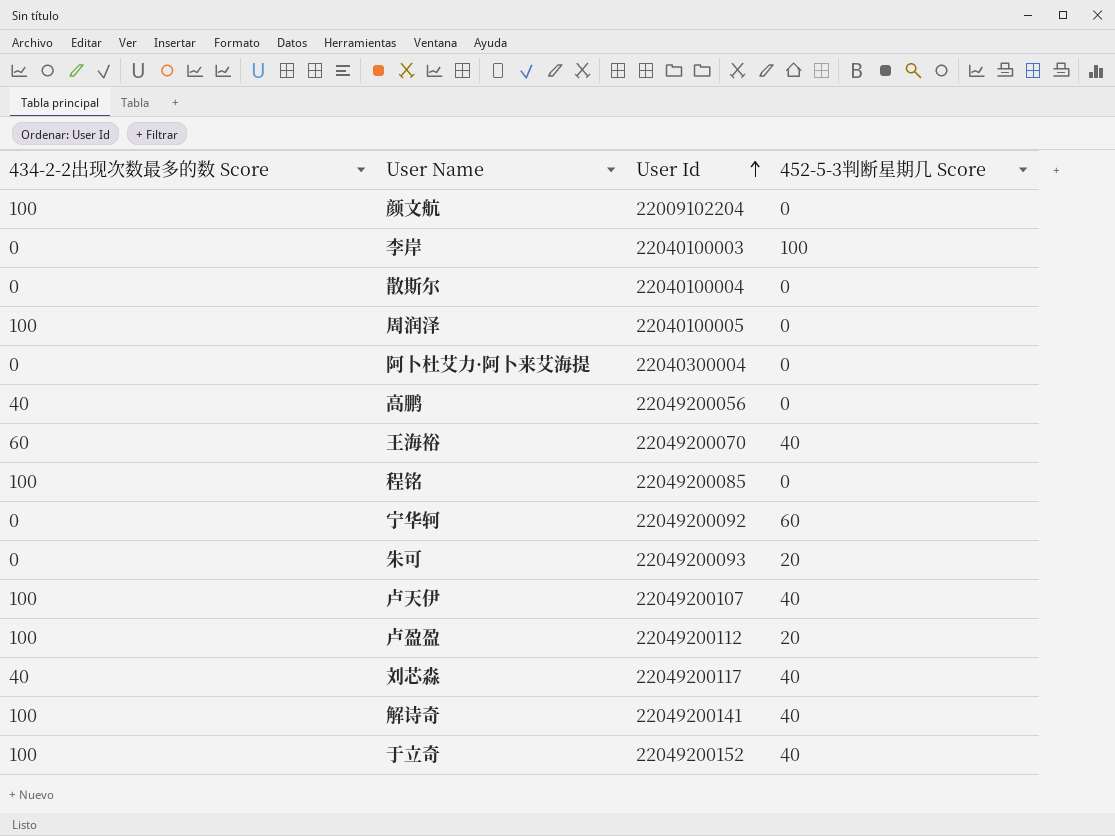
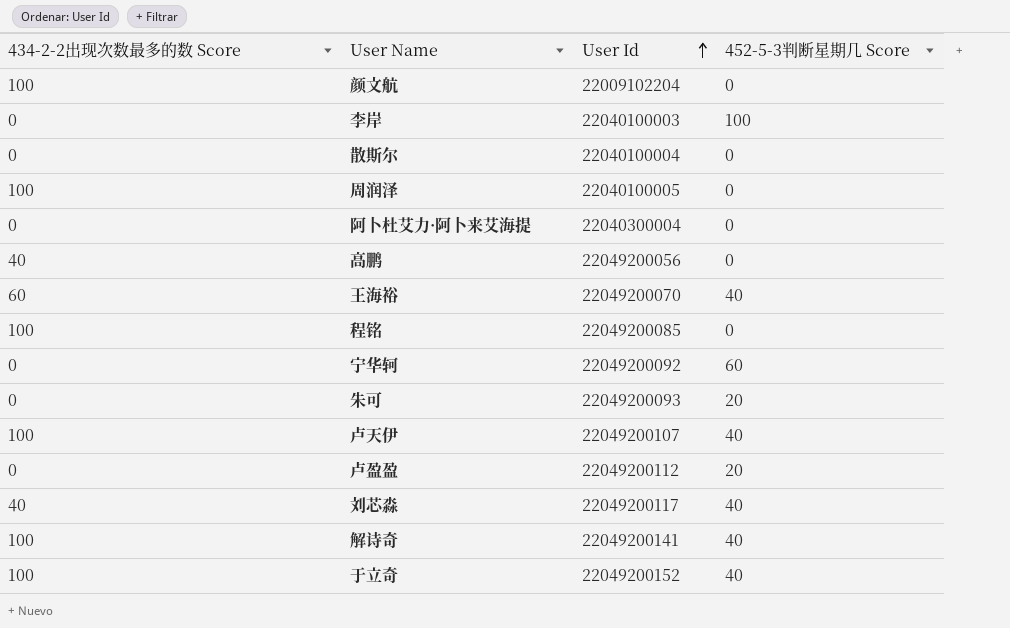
卢盈盈 | 434-2-2出现次数最多的数 Score: 100 -> 0

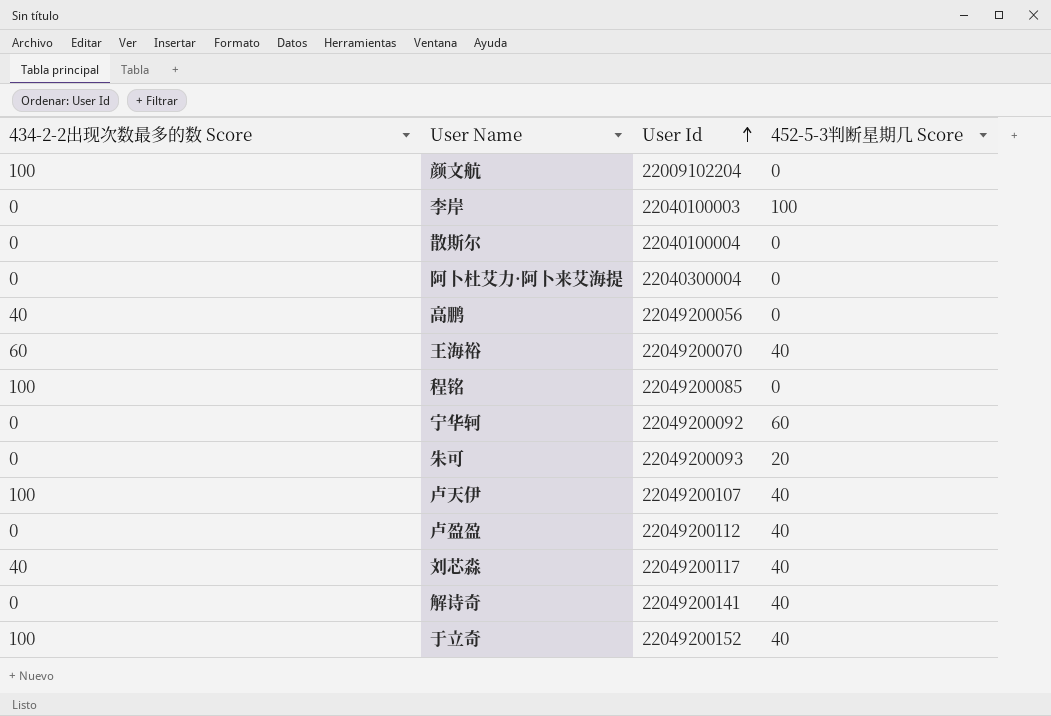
row 周润泽: 100 | 22040100005 | 0 -> none
卢盈盈 | 452-5-3判断星期几 Score: 20 -> 40
解诗奇 | 434-2-2出现次数最多的数 Score: 100 -> 0

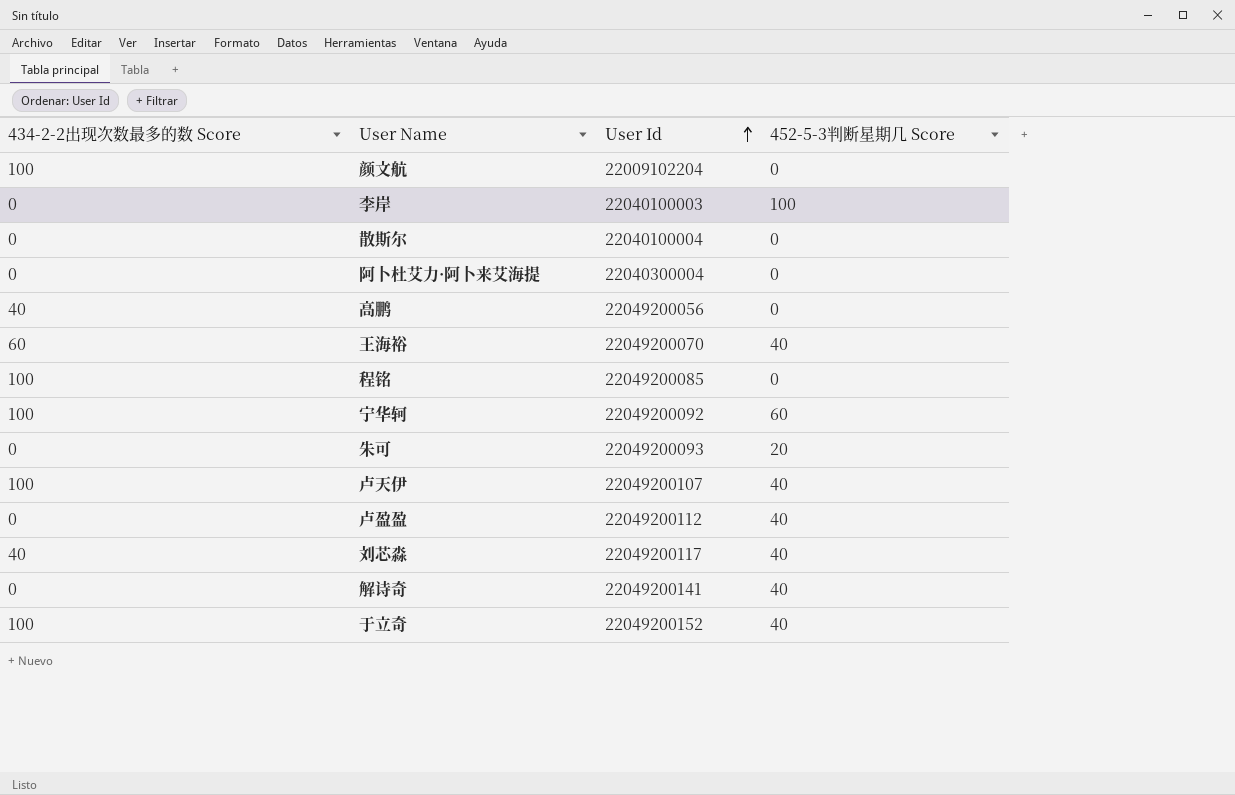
宁华轲 | 434-2-2出现次数最多的数 Score: 0 -> 100

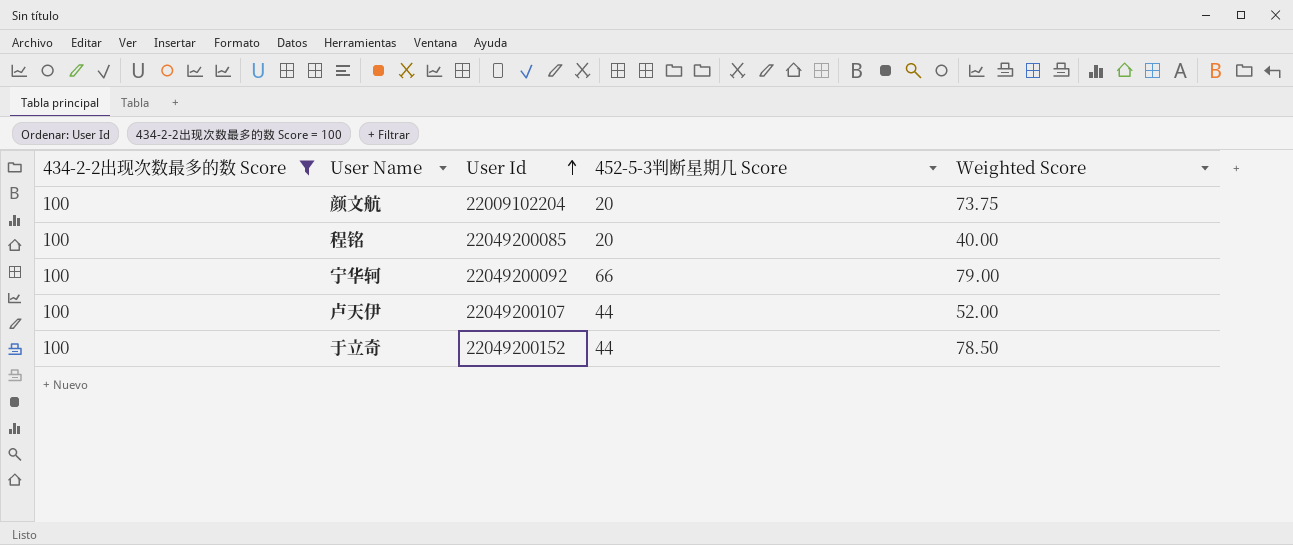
filter: none -> 434-2-2出现次数最多的数 Score = 100
column Weighted Score | position: none -> 5
颜文航 | 452-5-3判断星期几 Score: 0 -> 20
程铭 | 452-5-3判断星期几 Score: 0 -> 20
宁华轲 | 452-5-3判断星期几 Score: 60 -> 66
卢天伊 | 452-5-3判断星期几 Score: 40 -> 44
于立奇 | 452-5-3判断星期几 Score: 40 -> 44

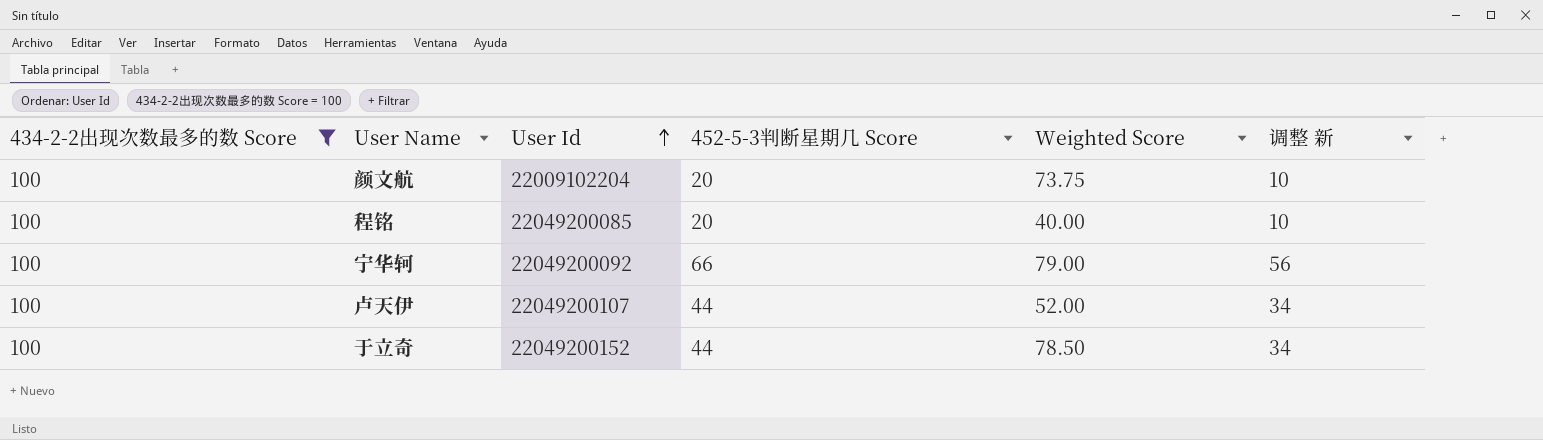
column 调整 新 | formula: none -> [452-5-3判断星期几 Score] - 10

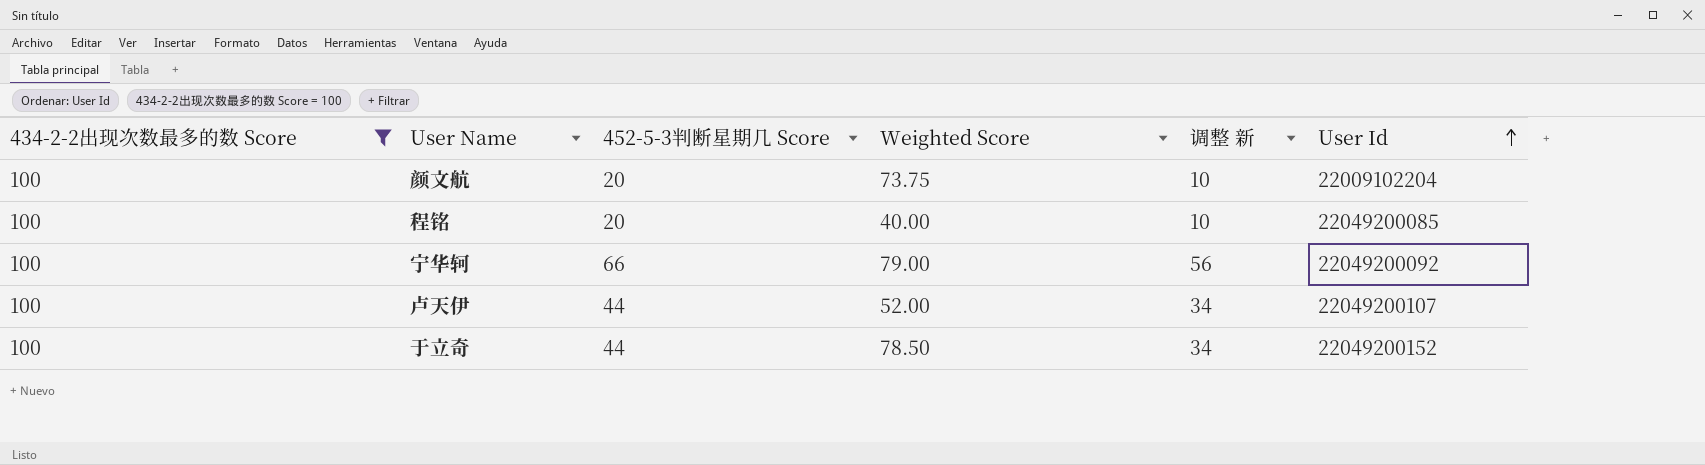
column User Id | position: 3 -> 6

